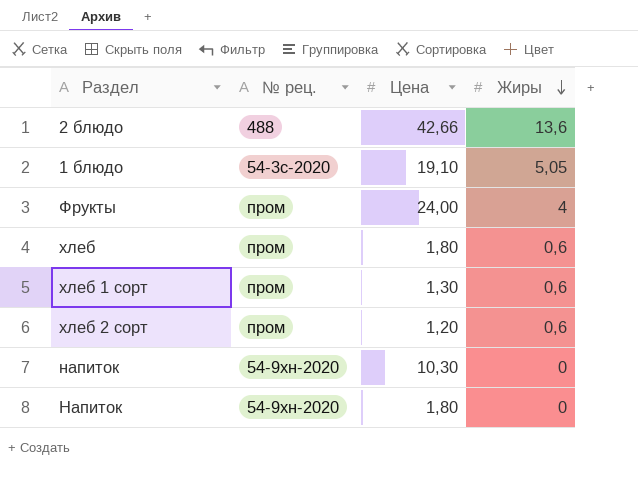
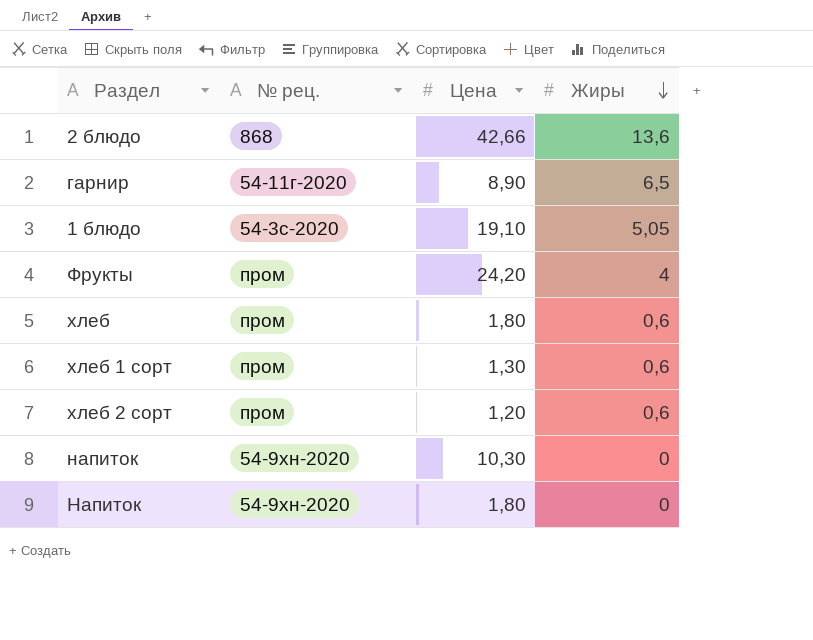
2 блюдо | № рец.: 488 -> 868
row гарнир: none -> 54-11г-2020 | 8,90 | 6,5
Фрукты | Цена: 24,00 -> 24,20

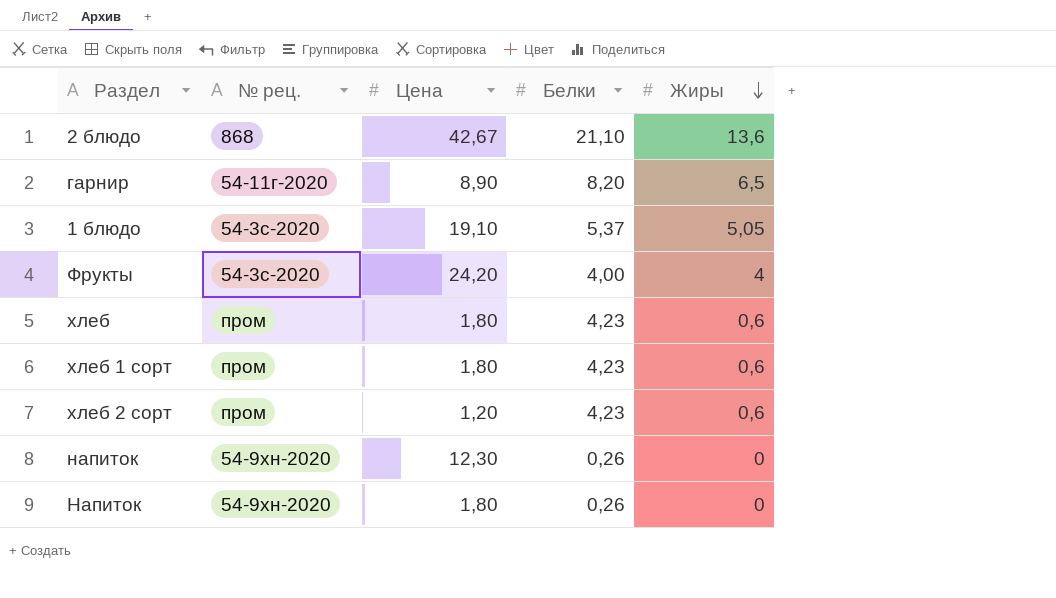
column Белки | position: none -> 4
2 блюдо | Цена: 42,66 -> 42,67
Фрукты | № рец.: пром -> 54-3с-2020
хлеб 1 сорт | Цена: 1,30 -> 1,80
напиток | Цена: 10,30 -> 12,30

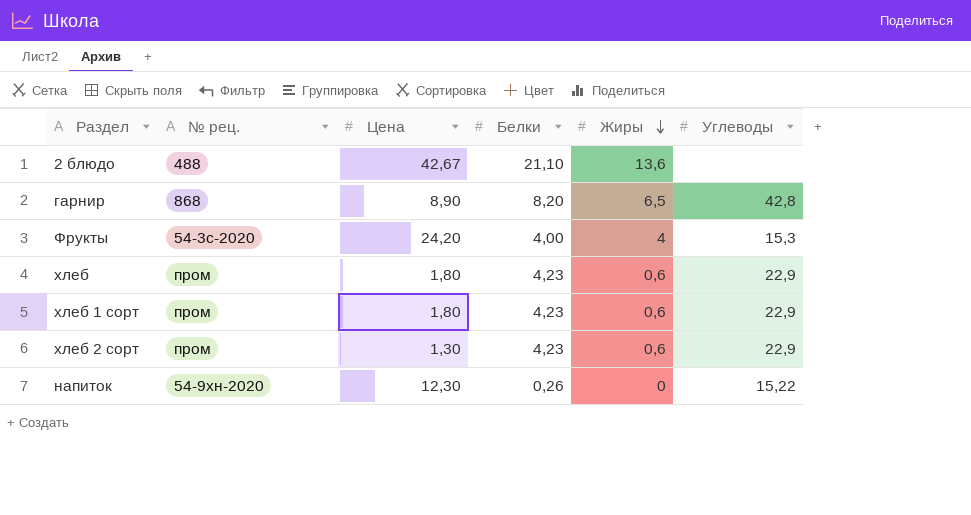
column Углеводы | position: none -> 6
row 1 блюдо: 54-3с-2020 | 19,10 | 5,37 | 5,05 -> none
row Напиток: 54-9хн-2020 | 1,80 | 0,26 | 0 -> none
2 блюдо | № рец.: 868 -> 488
гарнир | № рец.: 54-11г-2020 -> 868
хлеб 2 сорт | Цена: 1,20 -> 1,30

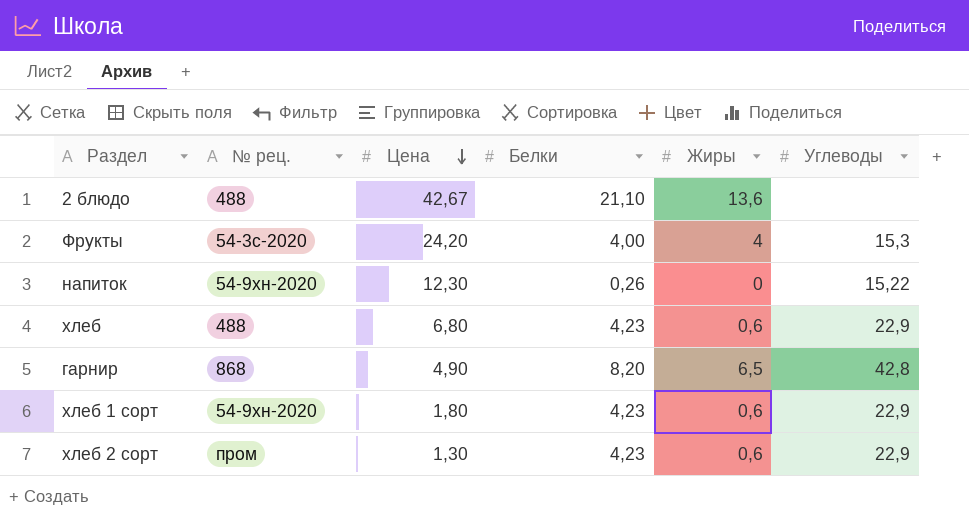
row order: Жиры descending -> Цена descending
хлеб | № рец.: пром -> 488
хлеб | Цена: 1,80 -> 6,80
гарнир | Цена: 8,90 -> 4,90
хлеб 1 сорт | № рец.: пром -> 54-9хн-2020

